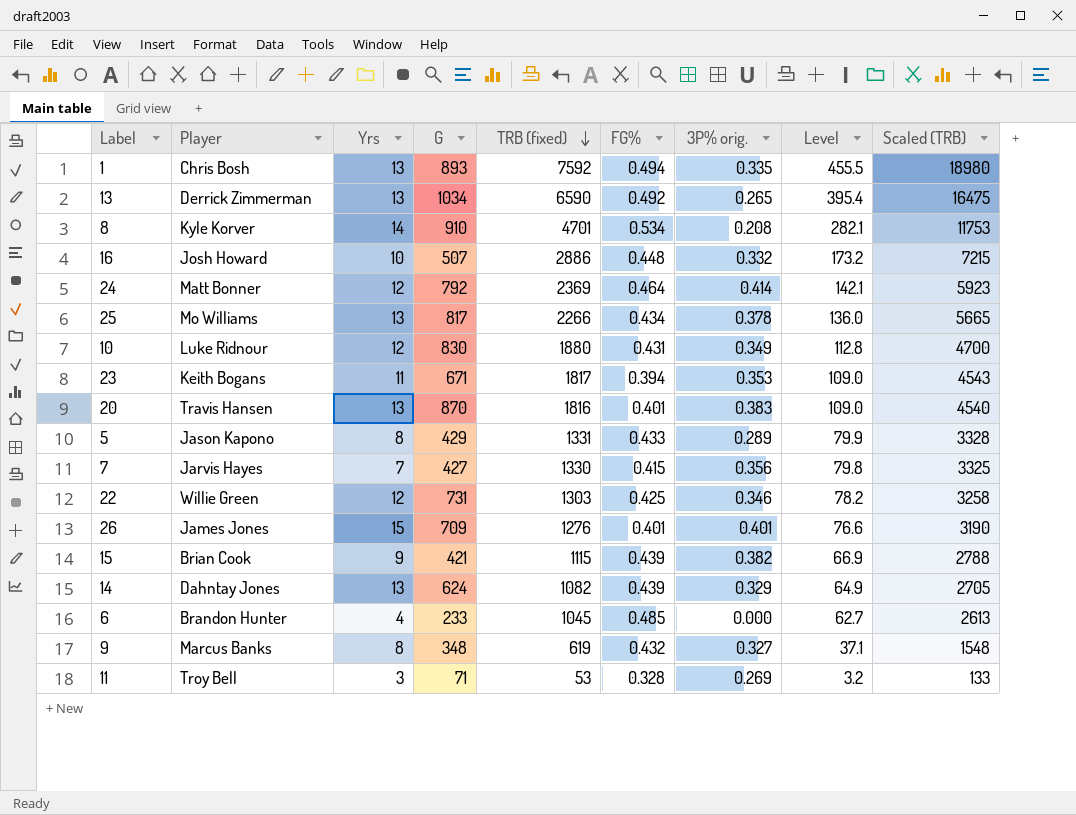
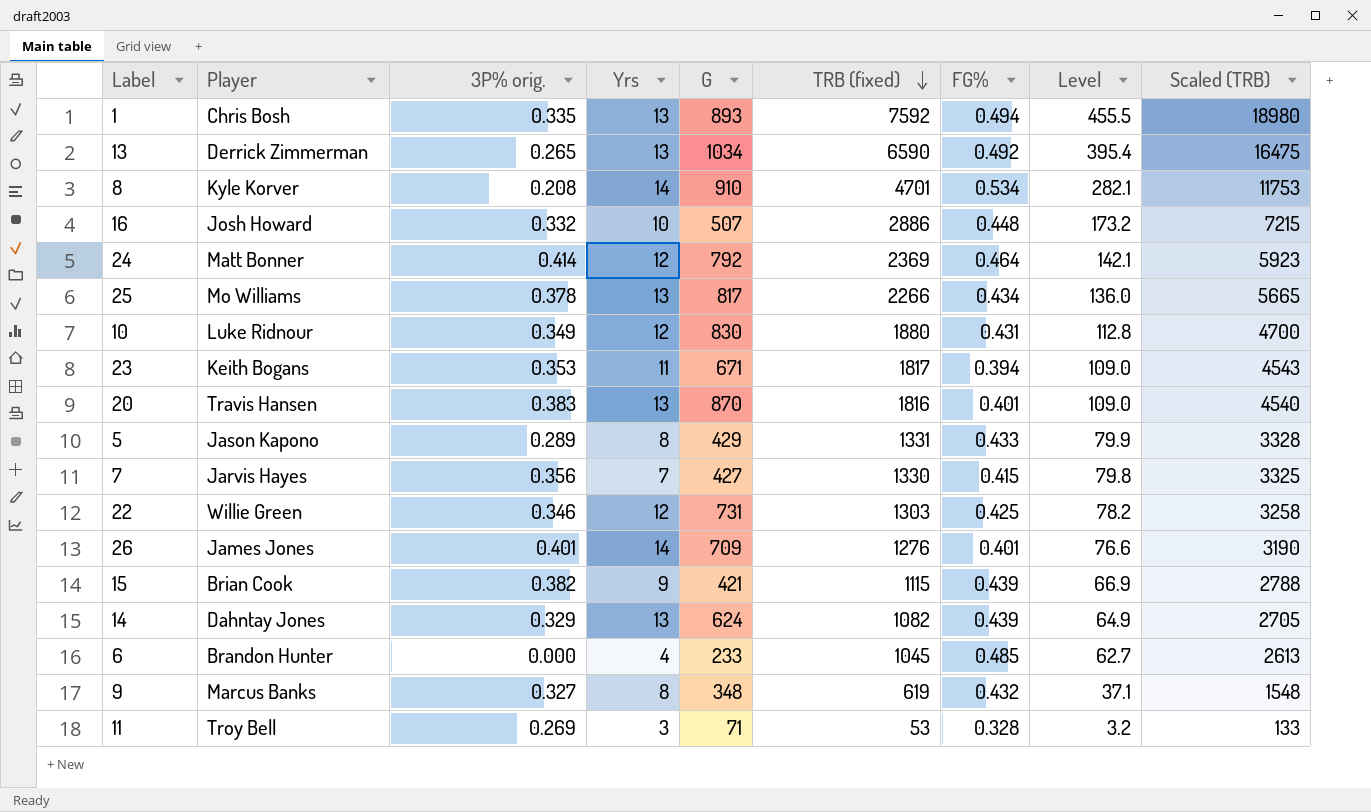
column 3P% orig. | position: 7 -> 3
26 | Yrs: 15 -> 14

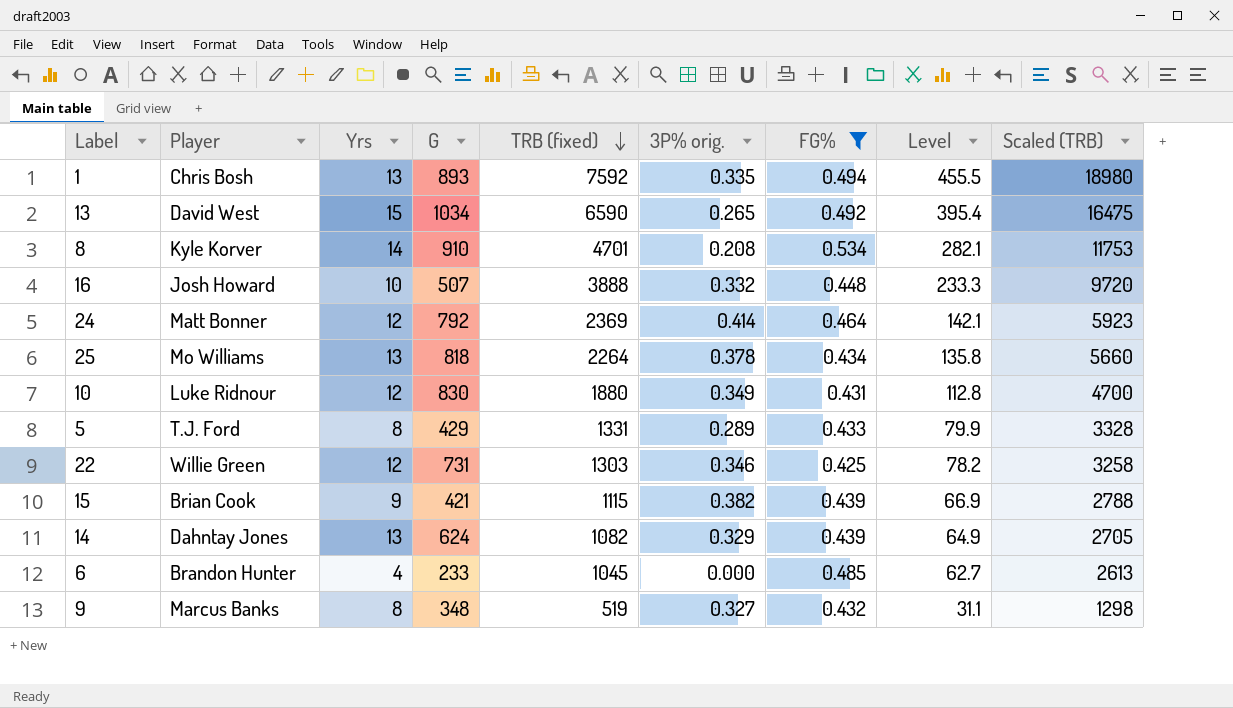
filter: none -> FG% >= 0.425
column 3P% orig. | position: 3 -> 6
13 | Player: Derrick Zimmerman -> David West
13 | Yrs: 13 -> 15
16 | TRB (fixed): 2886 -> 3888
16 | Level: 173.2 -> 233.3
16 | Scaled (TRB): 7215 -> 9720
25 | G: 817 -> 818
25 | TRB (fixed): 2266 -> 2264
25 | Level: 136.0 -> 135.8
25 | Scaled (TRB): 5665 -> 5660
5 | Player: Jason Kapono -> T.J. Ford
9 | TRB (fixed): 619 -> 519
9 | Level: 37.1 -> 31.1
9 | Scaled (TRB): 1548 -> 1298

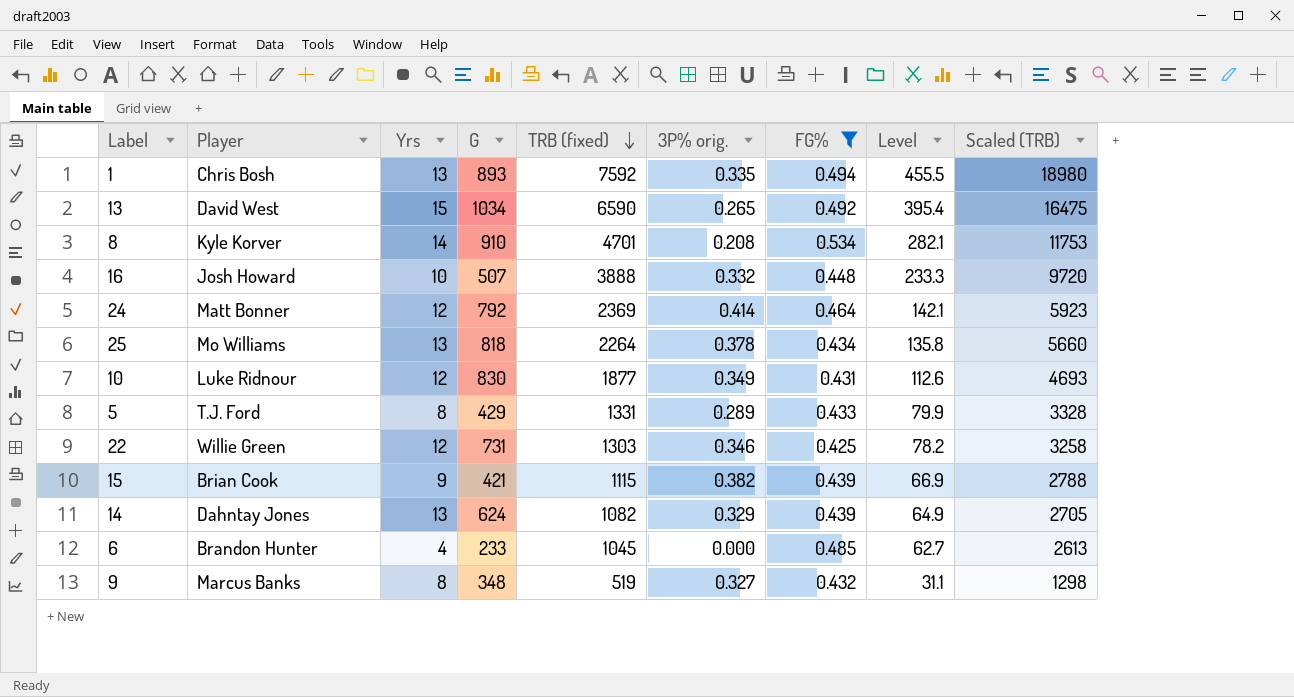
10 | TRB (fixed): 1880 -> 1877
10 | Level: 112.8 -> 112.6
10 | Scaled (TRB): 4700 -> 4693

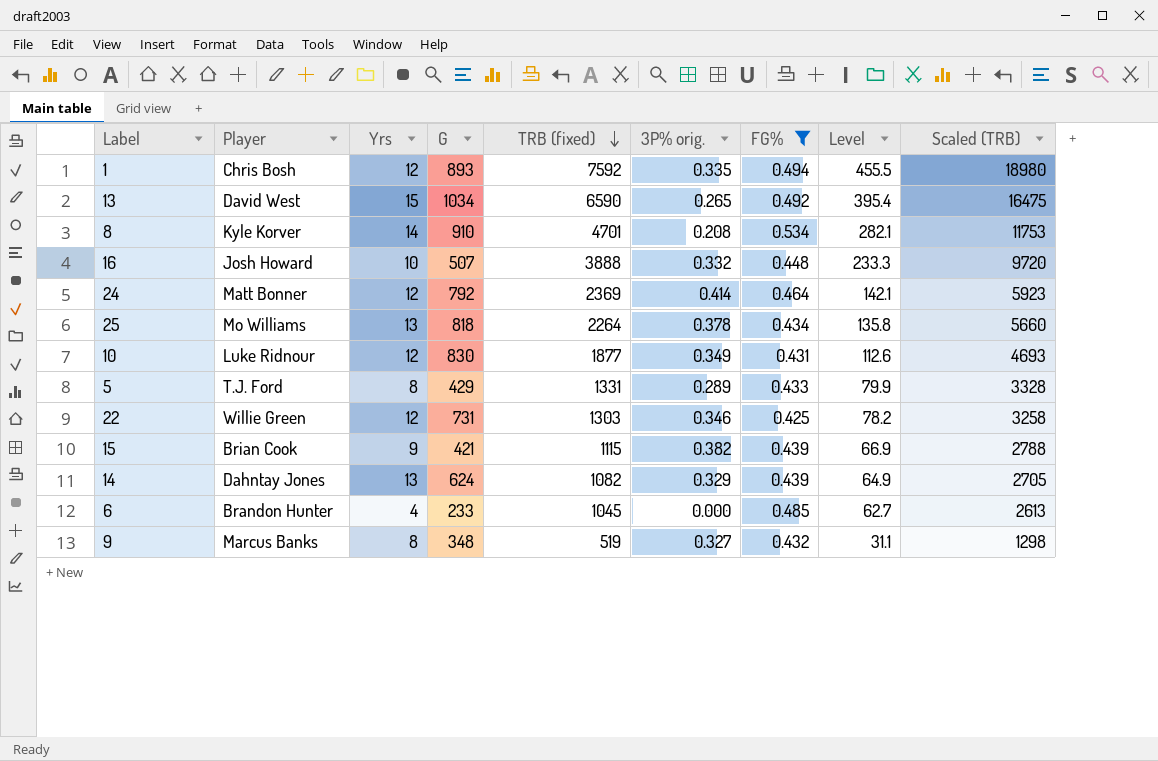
1 | Yrs: 13 -> 12

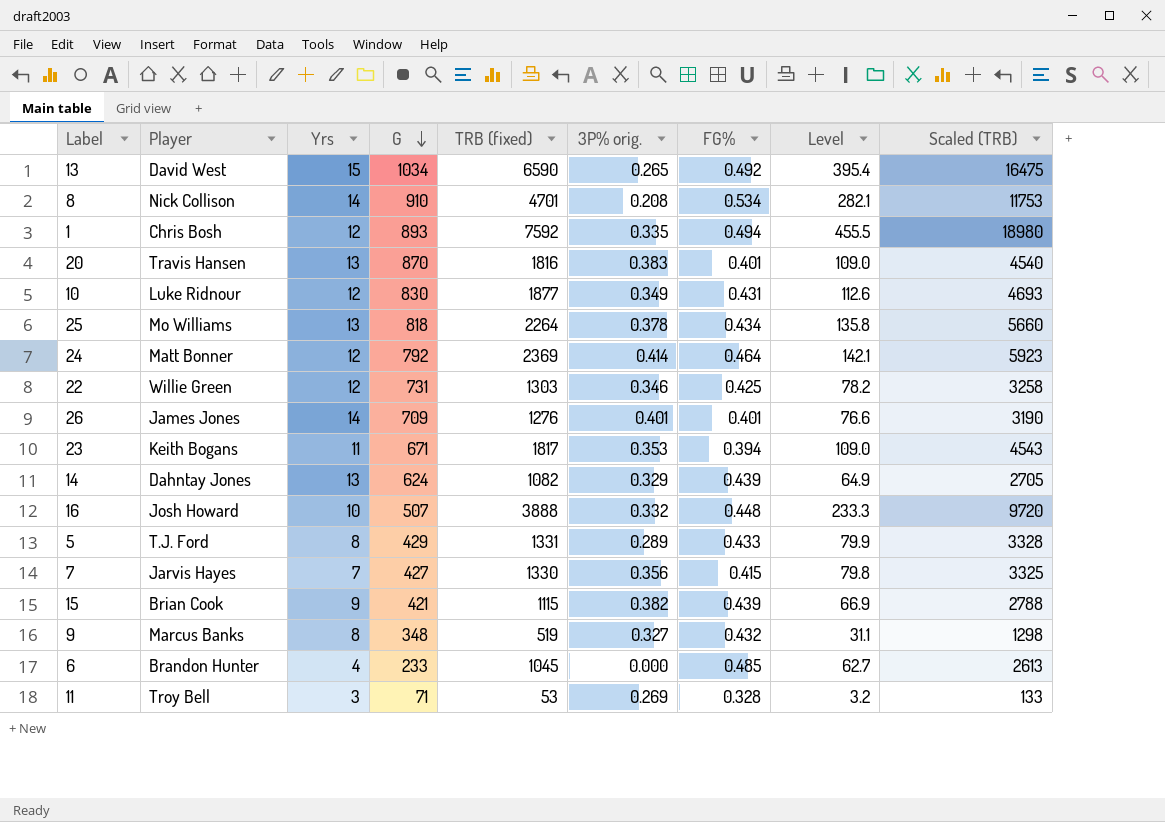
filter: FG% >= 0.425 -> none
row order: TRB (fixed) descending -> G descending
8 | Player: Kyle Korver -> Nick Collison

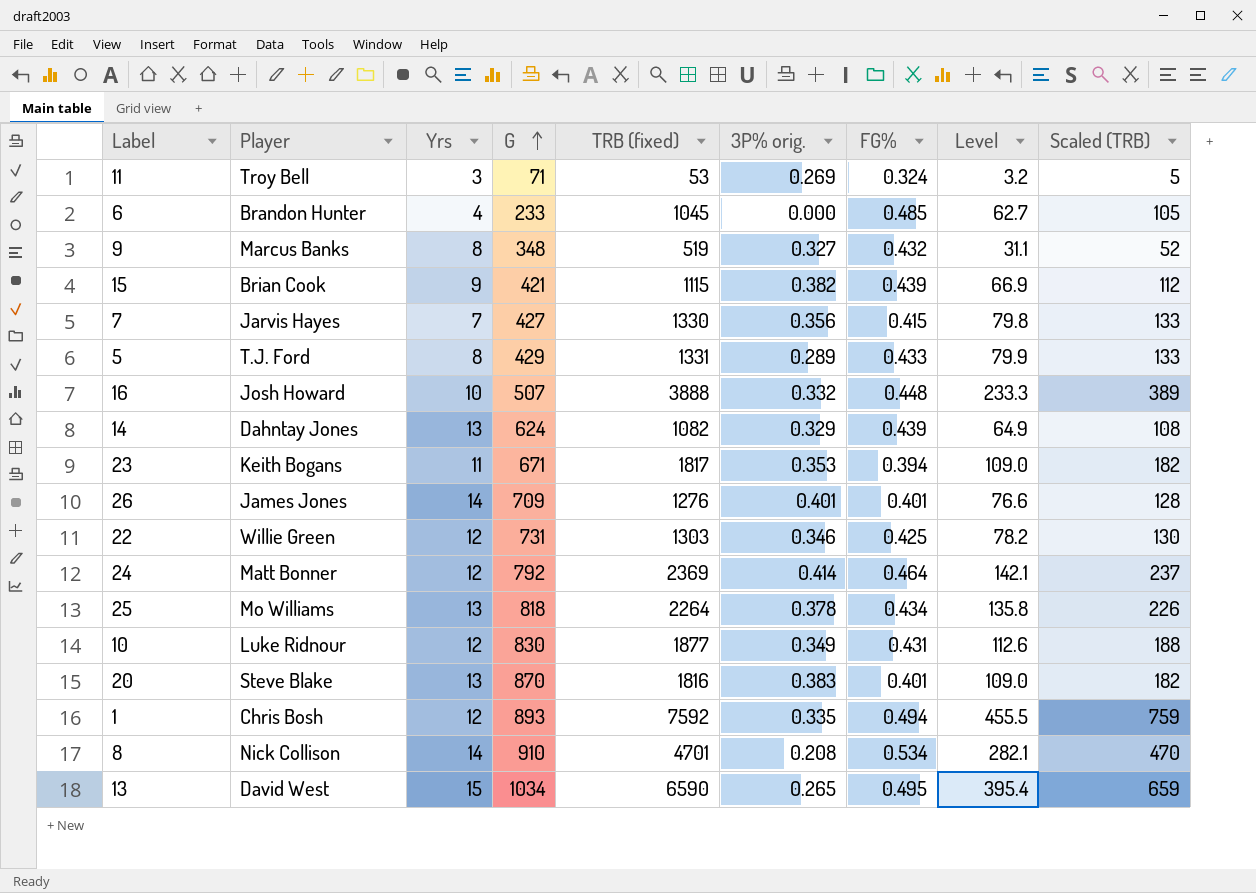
row order: G descending -> G ascending
column Scaled (TRB) | formula: [TRB (fixed)] * 2.5 -> [TRB (fixed)] * 0.1
11 | FG%: 0.328 -> 0.324
20 | Player: Travis Hansen -> Steve Blake
13 | FG%: 0.492 -> 0.495

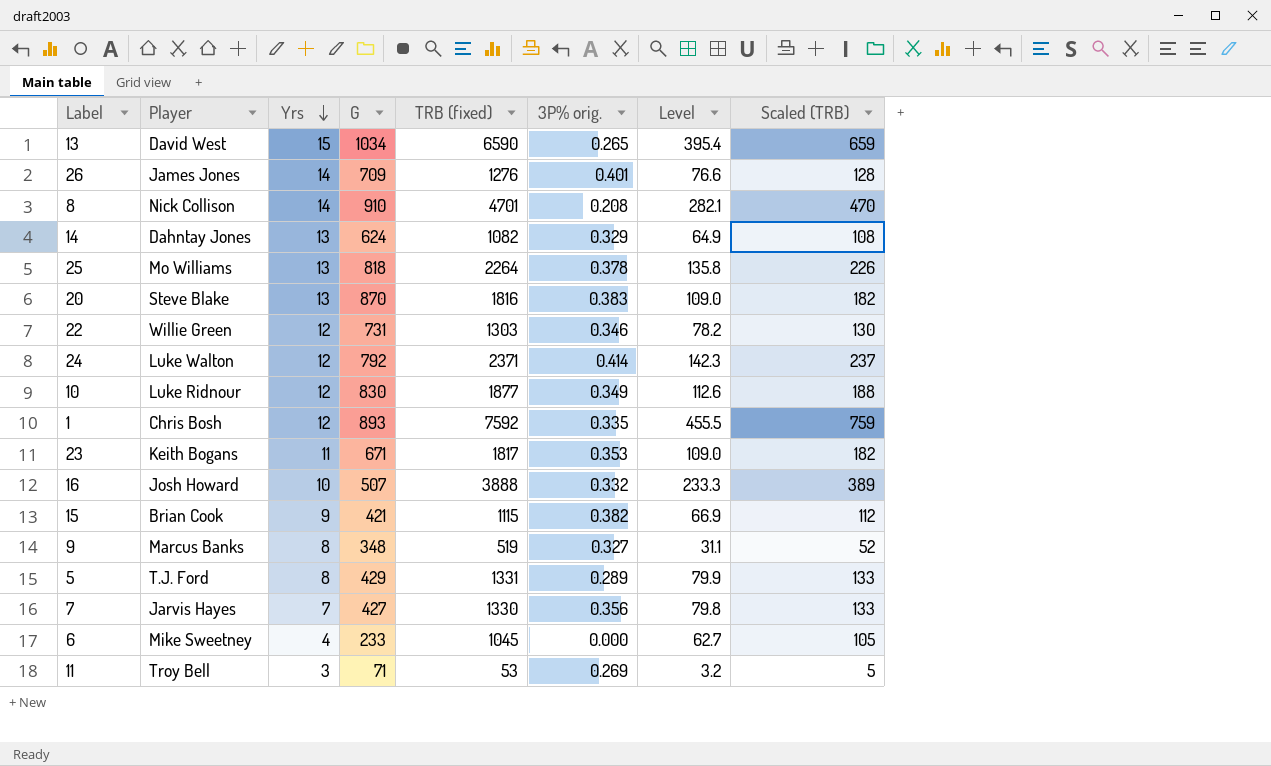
row order: G ascending -> Yrs descending
column FG% | position: 7 -> none
24 | Player: Matt Bonner -> Luke Walton
24 | TRB (fixed): 2369 -> 2371
24 | Level: 142.1 -> 142.3
6 | Player: Brandon Hunter -> Mike Sweetney

